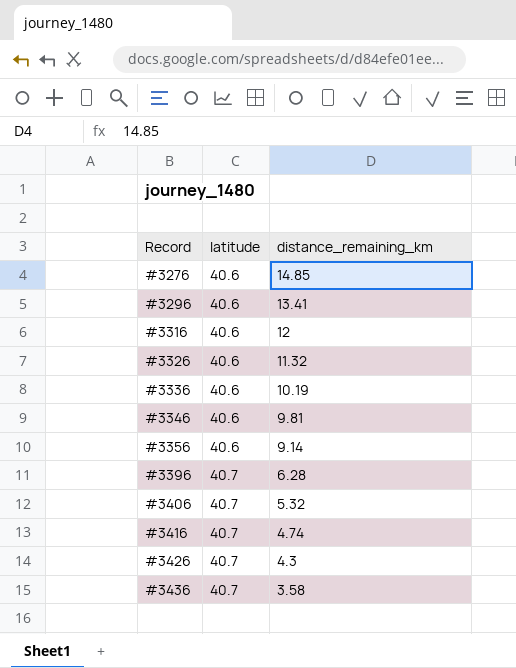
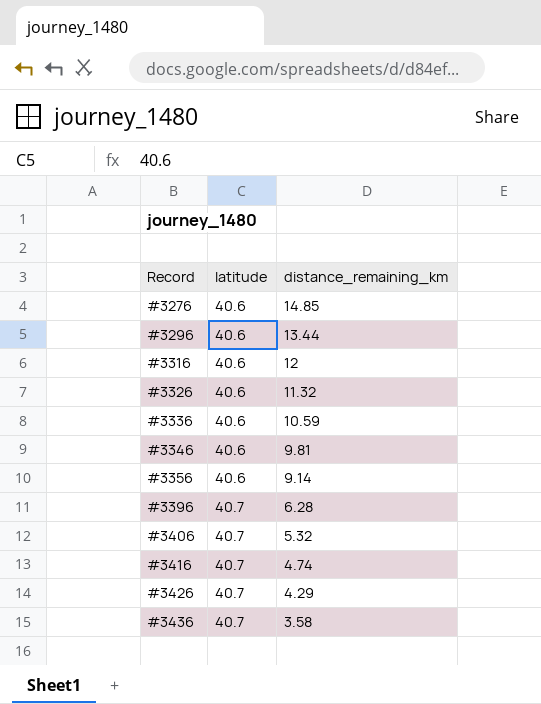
#3296 | distance_remaining_km: 13.41 -> 13.44
#3336 | distance_remaining_km: 10.19 -> 10.59
#3426 | distance_remaining_km: 4.3 -> 4.29

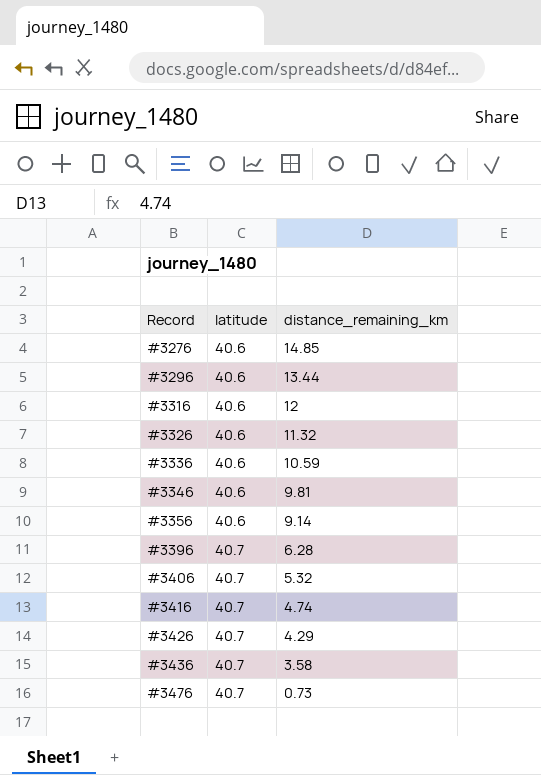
row #3476: none -> 40.7 | 0.73

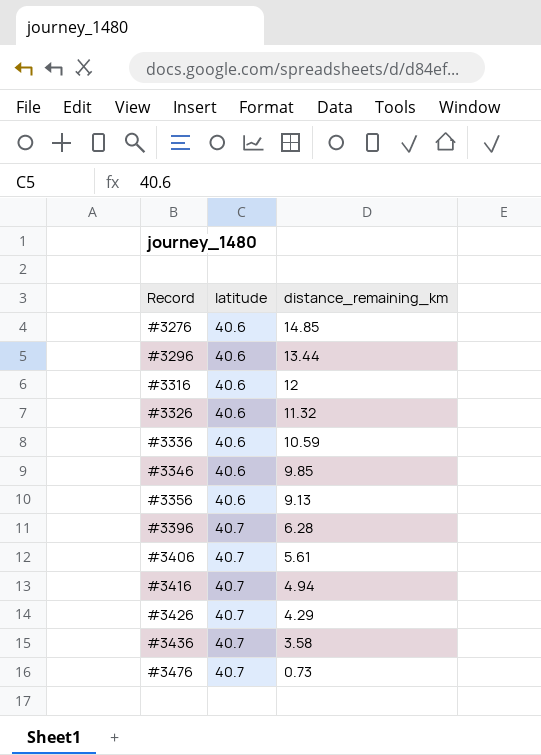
#3346 | distance_remaining_km: 9.81 -> 9.85
#3356 | distance_remaining_km: 9.14 -> 9.13
#3406 | distance_remaining_km: 5.32 -> 5.61
#3416 | distance_remaining_km: 4.74 -> 4.94

